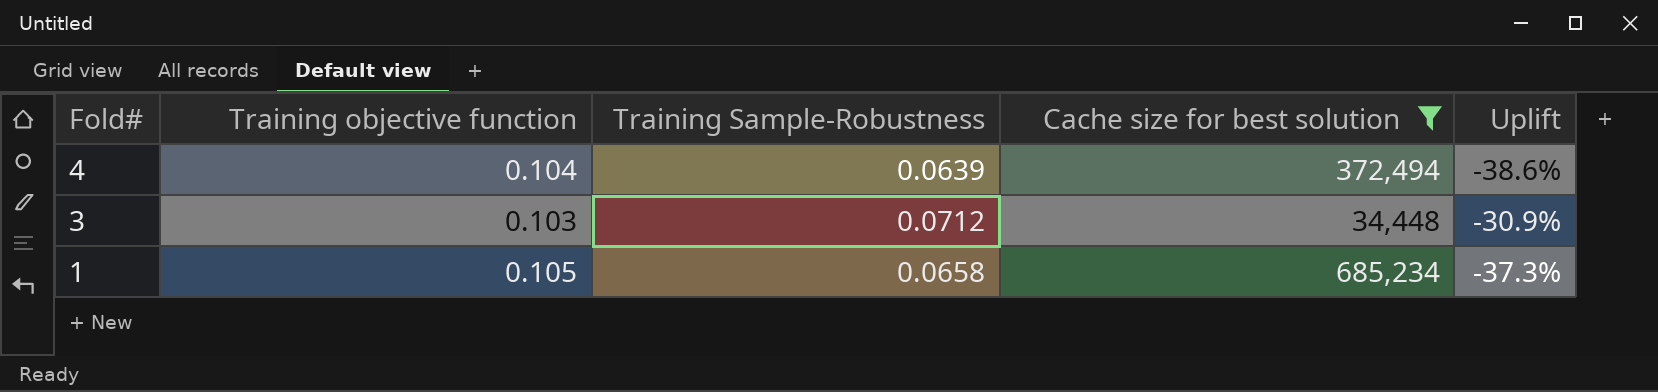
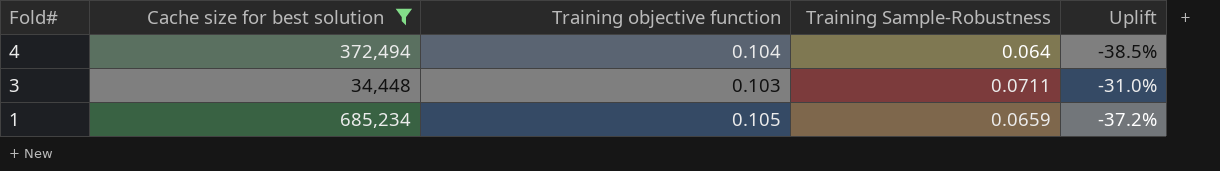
column Cache size for best solution | position: 4 -> 2
4 | Training Sample-Robustness: 0.0639 -> 0.064
4 | Uplift: -38.6% -> -38.5%
3 | Training Sample-Robustness: 0.0712 -> 0.0711
3 | Uplift: -30.9% -> -31.0%
1 | Training Sample-Robustness: 0.0658 -> 0.0659
1 | Uplift: -37.3% -> -37.2%

